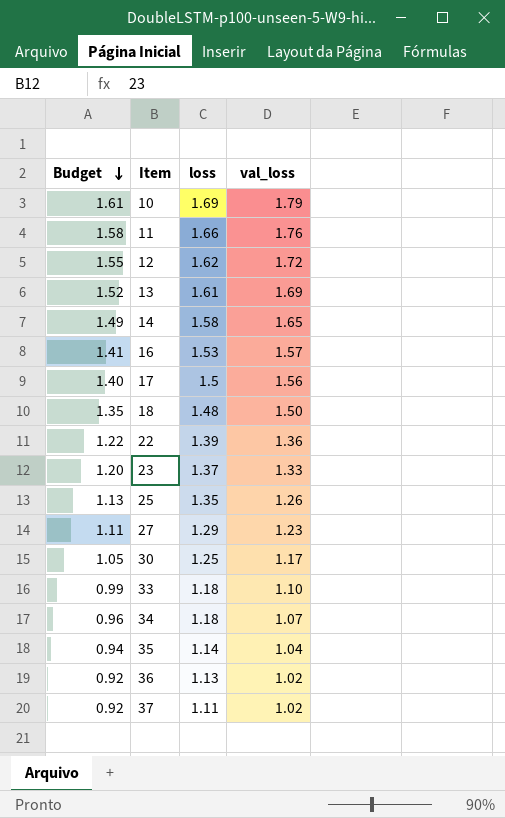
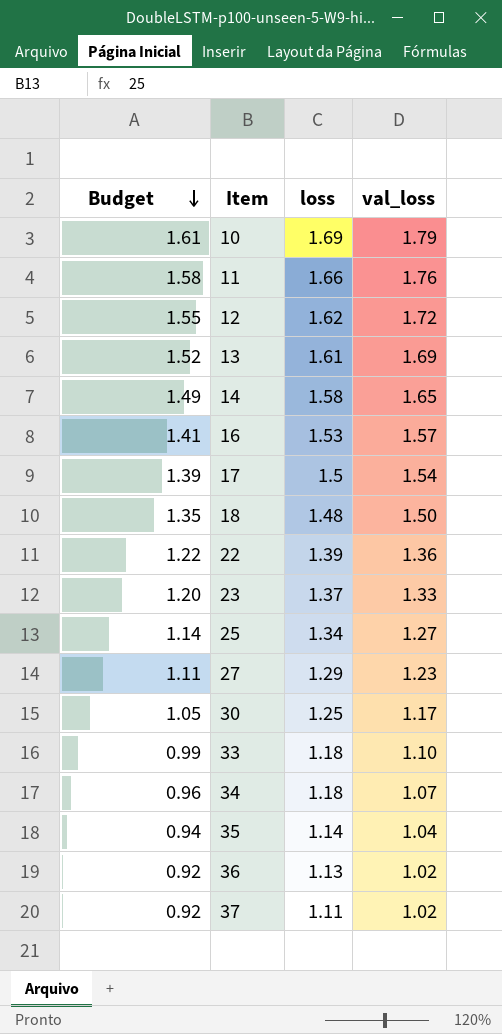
17 | Budget: 1.40 -> 1.39
17 | val_loss: 1.56 -> 1.54
25 | Budget: 1.13 -> 1.14
25 | loss: 1.35 -> 1.34
25 | val_loss: 1.26 -> 1.27

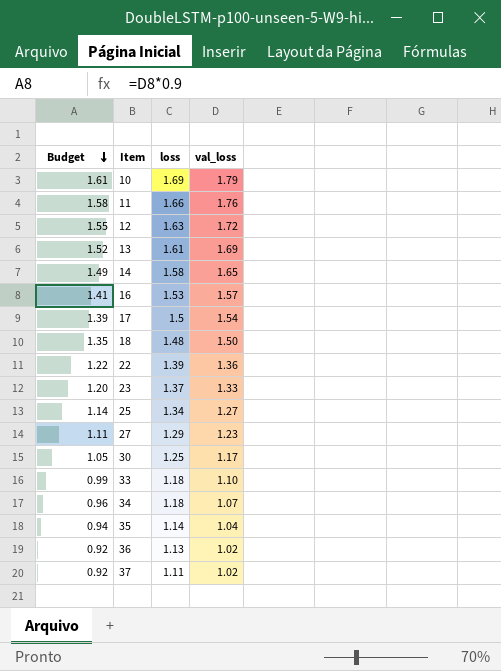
12 | loss: 1.62 -> 1.63

